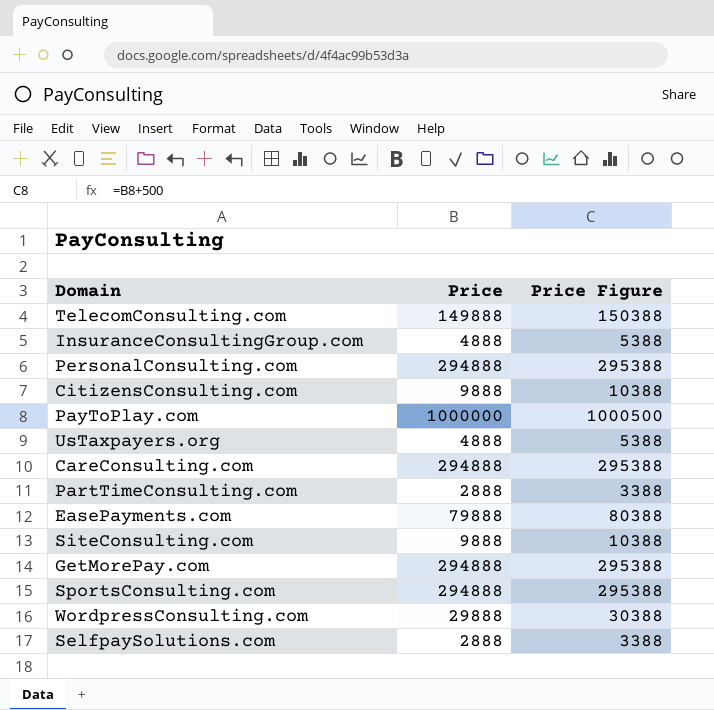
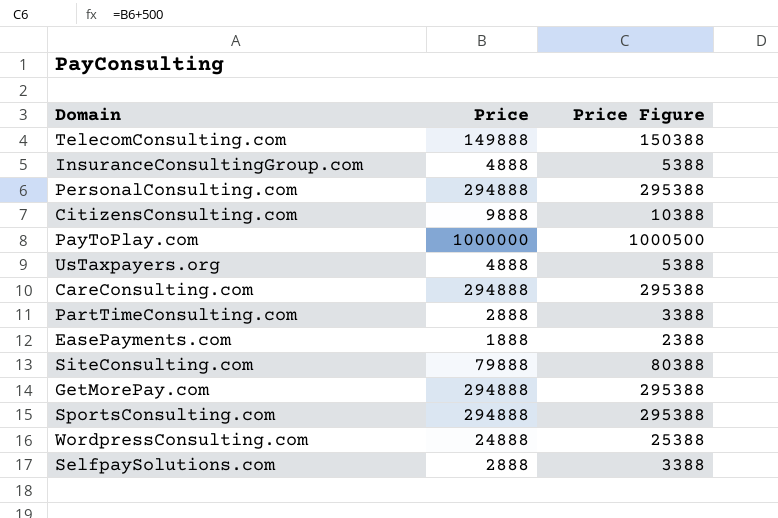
EasePayments.com | Price: 79888 -> 1888
EasePayments.com | Price Figure: 80388 -> 2388
SiteConsulting.com | Price: 9888 -> 79888
SiteConsulting.com | Price Figure: 10388 -> 80388
WordpressConsulting.com | Price: 29888 -> 24888
WordpressConsulting.com | Price Figure: 30388 -> 25388

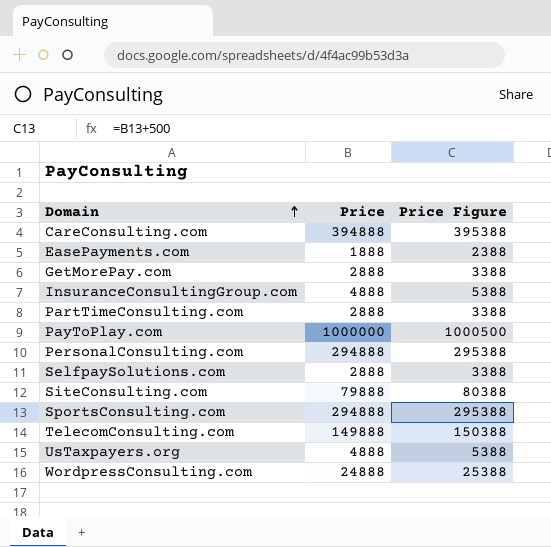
row order: none -> Domain ascending
row CitizensConsulting.com: 9888 | 10388 -> none
CareConsulting.com | Price: 294888 -> 394888
CareConsulting.com | Price Figure: 295388 -> 395388
GetMorePay.com | Price: 294888 -> 2888
GetMorePay.com | Price Figure: 295388 -> 3388

